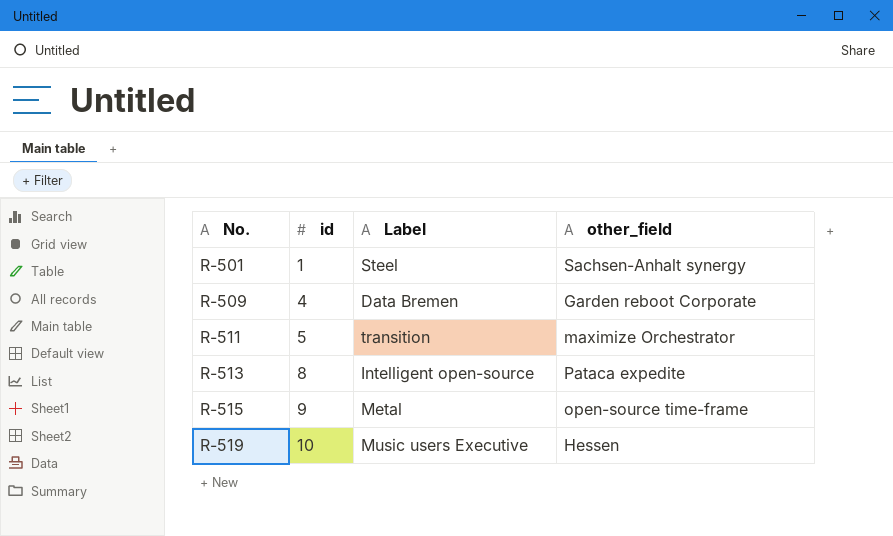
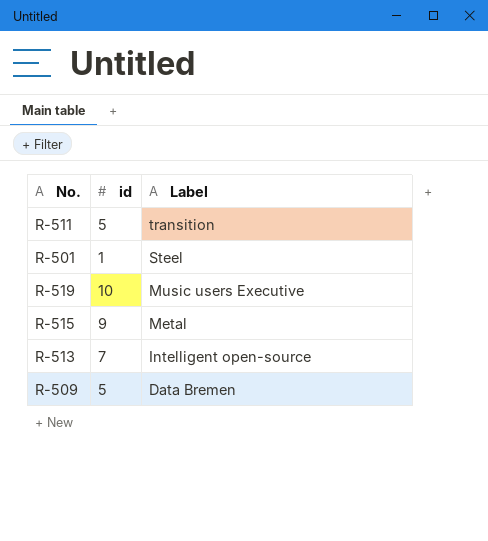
row order: No. ascending -> Label descending
column other_field | position: 4 -> none
R-513 | id: 8 -> 7
R-509 | id: 4 -> 5

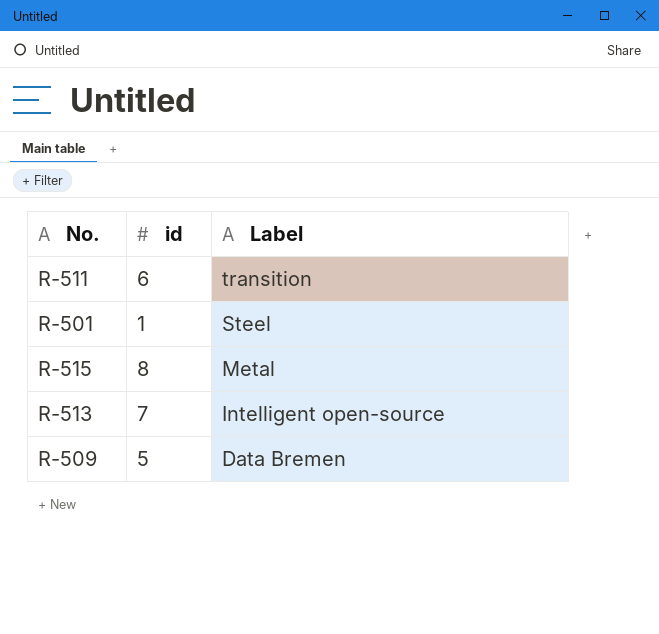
row R-519: 10 | Music users Executive -> none
R-511 | id: 5 -> 6
R-515 | id: 9 -> 8

